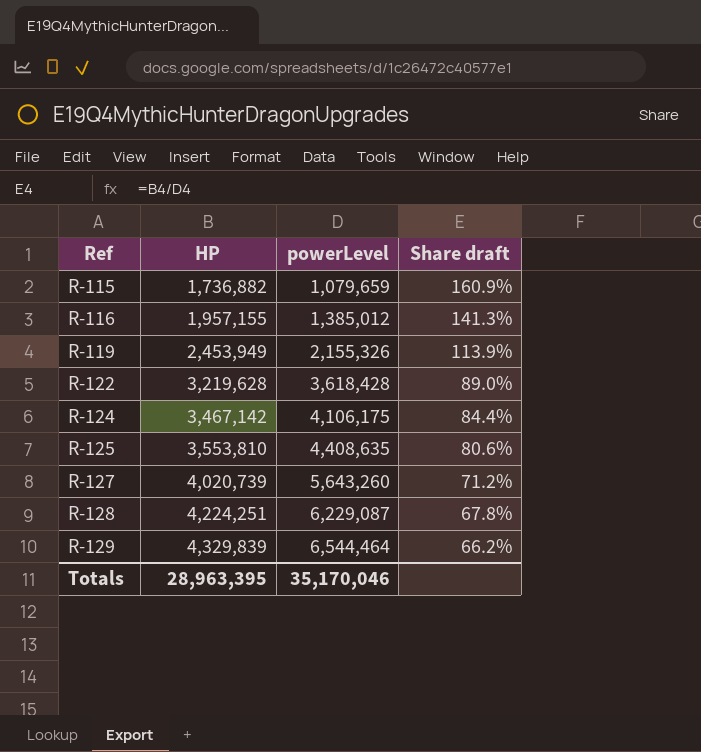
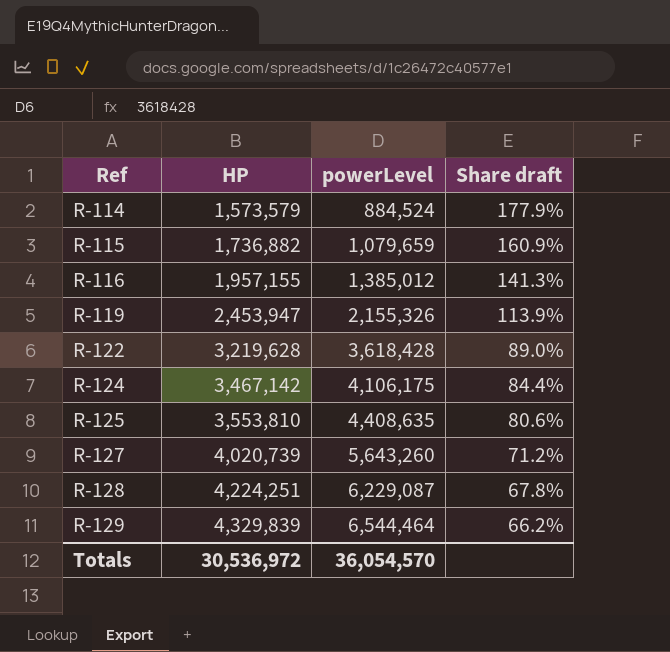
row R-114: none -> 1,573,579 | 884,524 | 177.9%
R-119 | HP: 2,453,949 -> 2,453,947
Totals | HP: 28,963,395 -> 30,536,972
Totals | powerLevel: 35,170,046 -> 36,054,570

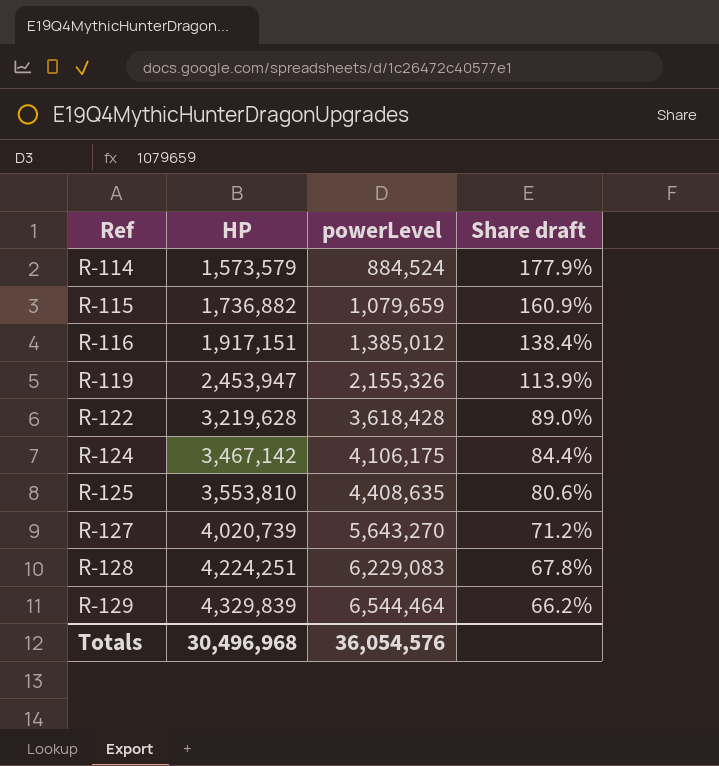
R-116 | HP: 1,957,155 -> 1,917,151
R-116 | Share draft: 141.3% -> 138.4%
R-127 | powerLevel: 5,643,260 -> 5,643,270
R-128 | powerLevel: 6,229,087 -> 6,229,083
Totals | HP: 30,536,972 -> 30,496,968
Totals | powerLevel: 36,054,570 -> 36,054,576

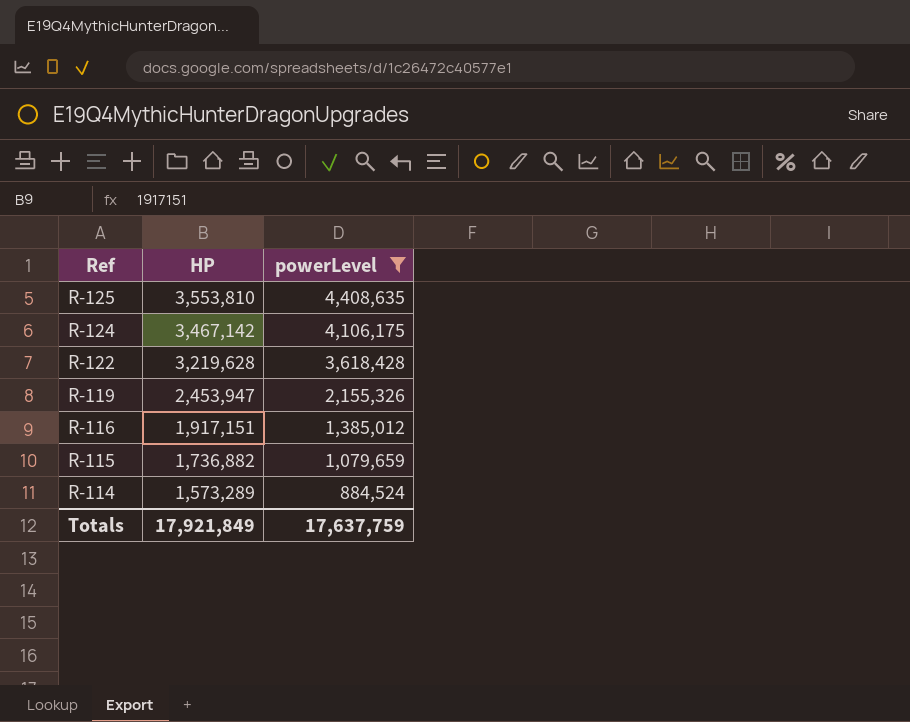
filter: none -> powerLevel <= 4,408,635
row order: Ref ascending -> Ref descending
column Share draft | formula: [HP] / [powerLevel] -> none
R-114 | HP: 1,573,579 -> 1,573,289
Totals | HP: 30,496,968 -> 17,921,849
Totals | powerLevel: 36,054,576 -> 17,637,759

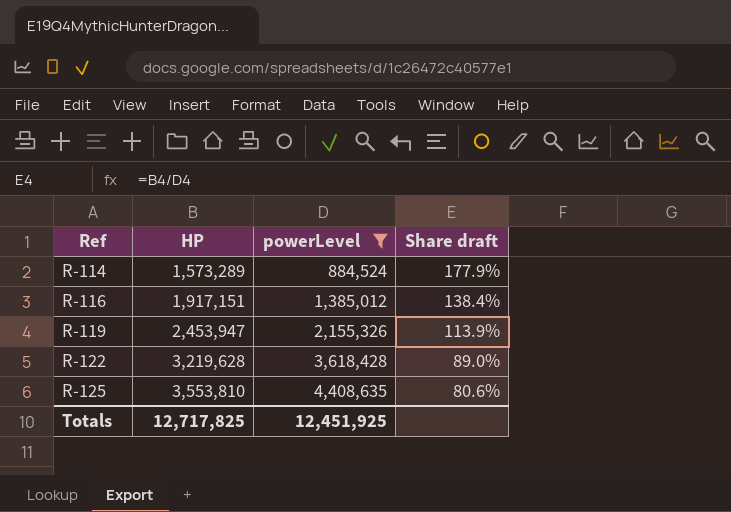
row order: Ref descending -> Ref ascending
column Share draft | formula: none -> [HP] / [powerLevel]
row R-124: 3,467,142 | 4,106,175 -> none
row R-115: 1,736,882 | 1,079,659 -> none
Totals | HP: 17,921,849 -> 12,717,825
Totals | powerLevel: 17,637,759 -> 12,451,925

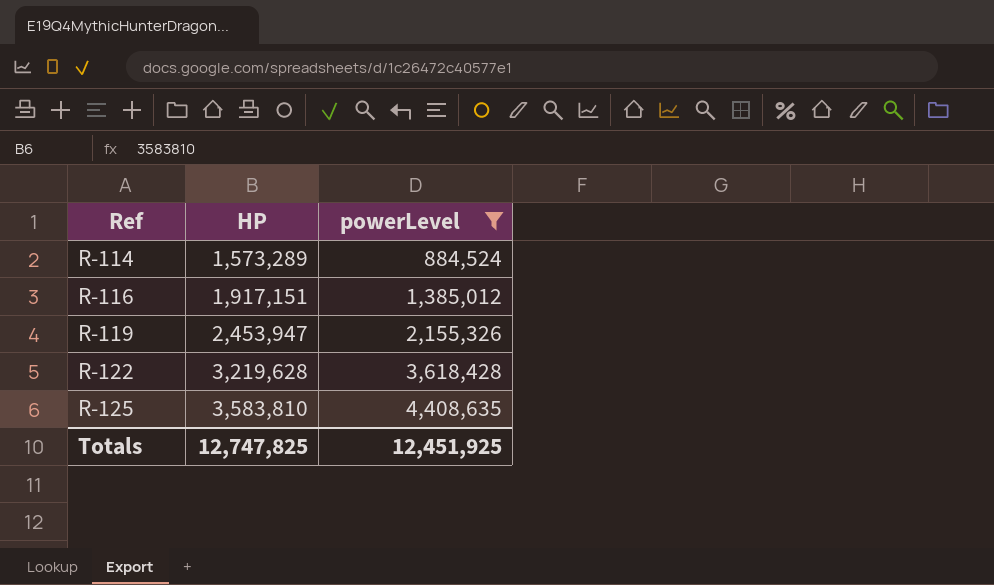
column Share draft | formula: [HP] / [powerLevel] -> none
R-125 | HP: 3,553,810 -> 3,583,810
Totals | HP: 12,717,825 -> 12,747,825

